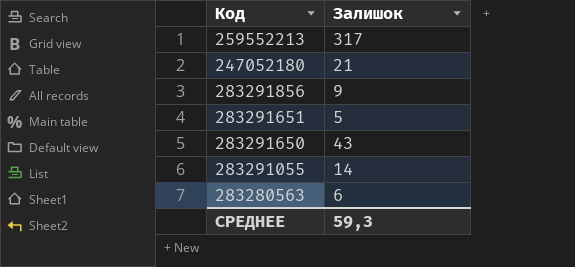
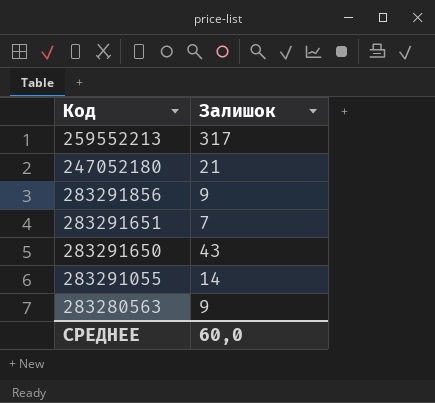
283291651 | Залишок: 5 -> 7
283280563 | Залишок: 6 -> 9
СРЕДНЕЕ | Залишок: 59,3 -> 60,0

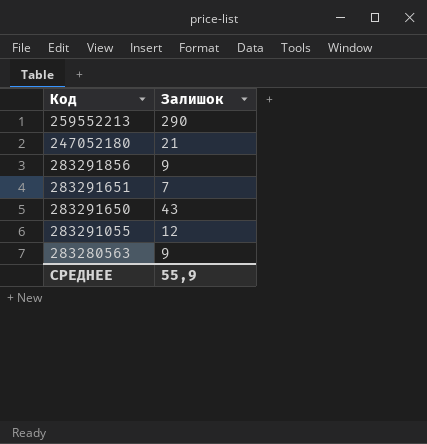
259552213 | Залишок: 317 -> 290
283291055 | Залишок: 14 -> 12
СРЕДНЕЕ | Залишок: 60,0 -> 55,9

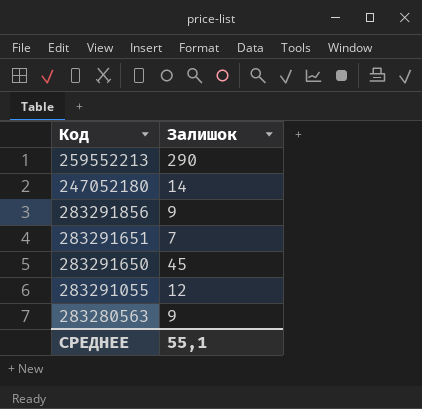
247052180 | Залишок: 21 -> 14
283291650 | Залишок: 43 -> 45
СРЕДНЕЕ | Залишок: 55,9 -> 55,1

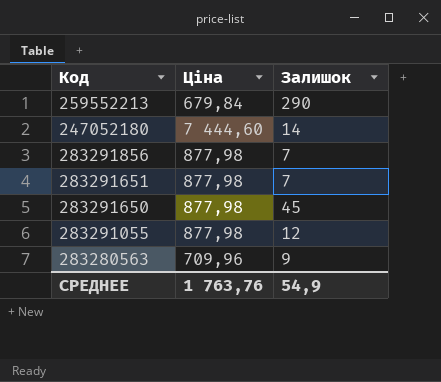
column Ціна | position: none -> 2
283291856 | Залишок: 9 -> 7
СРЕДНЕЕ | Залишок: 55,1 -> 54,9

